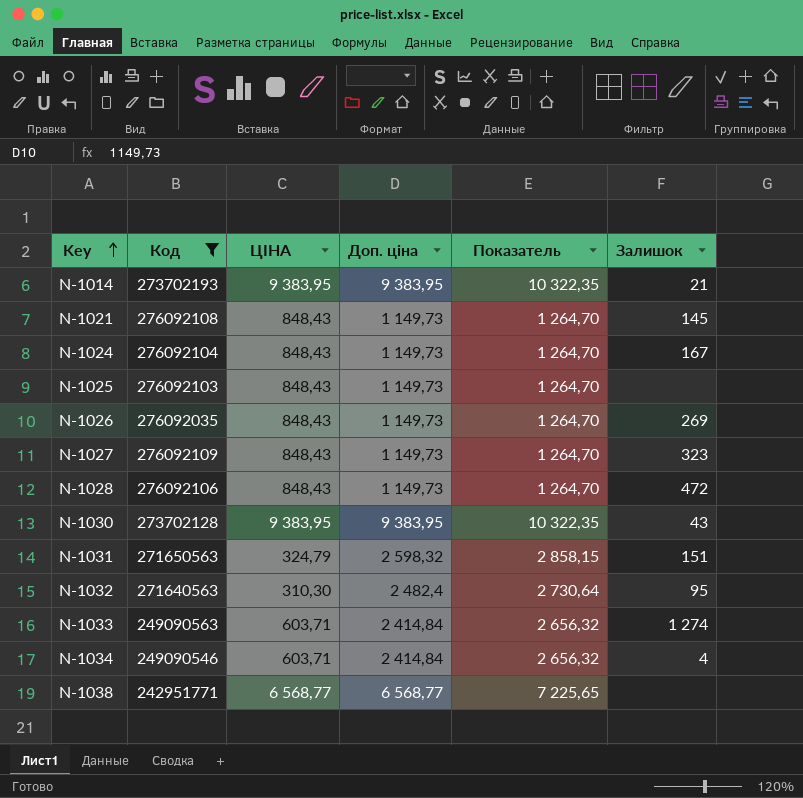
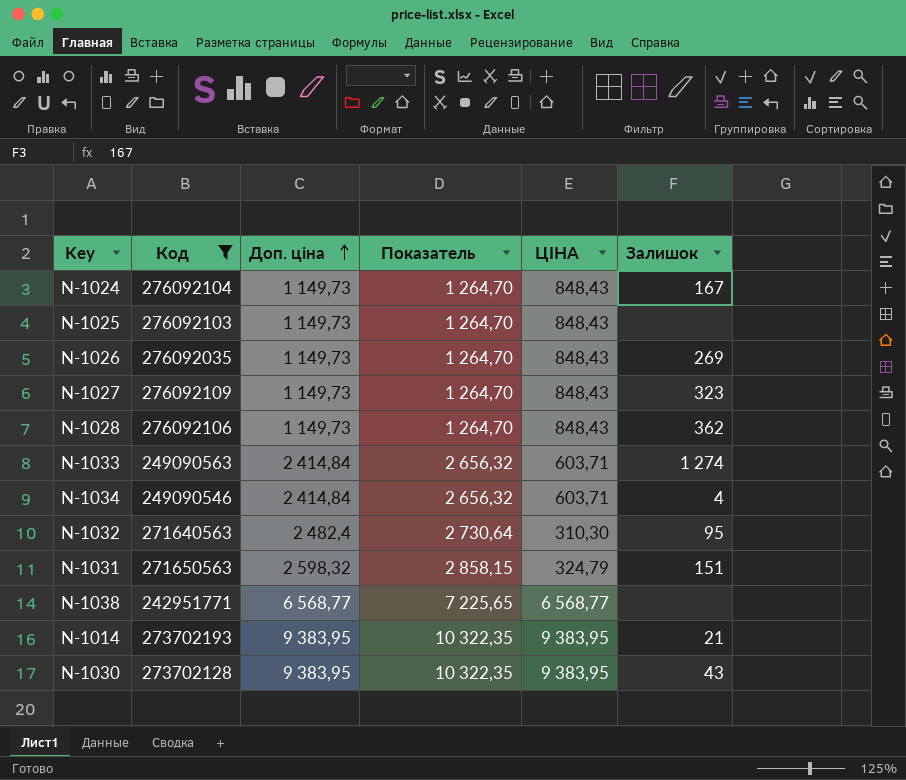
row order: Key ascending -> Доп. ціна ascending
column ЦІНА | position: 3 -> 5
row N-1021: 276092108 | 848,43 | 1 149,73 | 1 264,70 | 145 -> none
N-1028 | Залишок: 472 -> 362

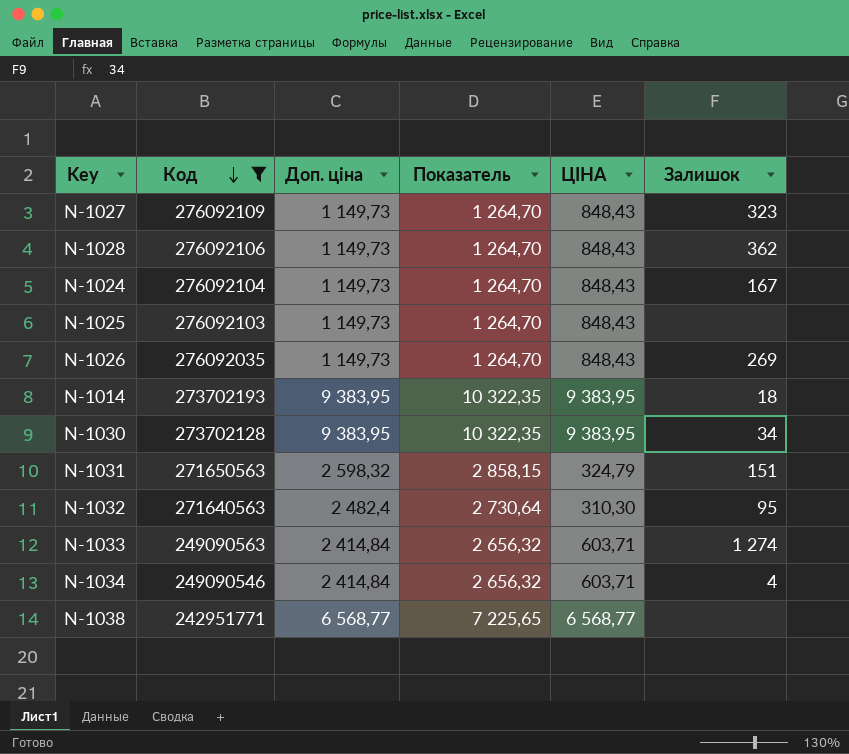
row order: Доп. ціна ascending -> Код descending
N-1014 | Залишок: 21 -> 18
N-1030 | Залишок: 43 -> 34

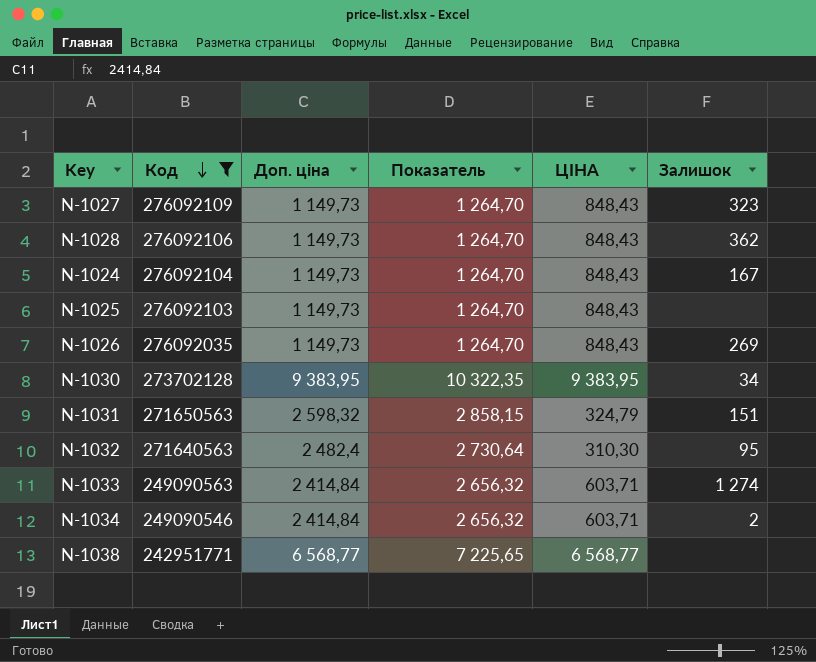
row N-1014: 273702193 | 9 383,95 | 10 322,35 | 9 383,95 | 18 -> none
N-1034 | Залишок: 4 -> 2

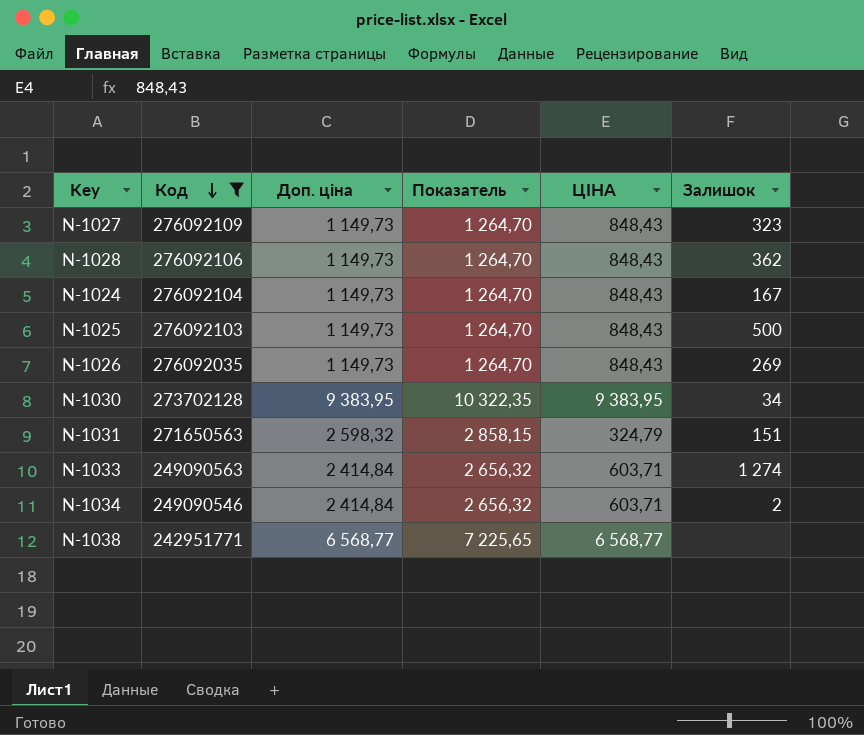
row N-1032: 271640563 | 2 482,4 | 2 730,64 | 310,30 | 95 -> none
N-1025 | Залишок: none -> 500

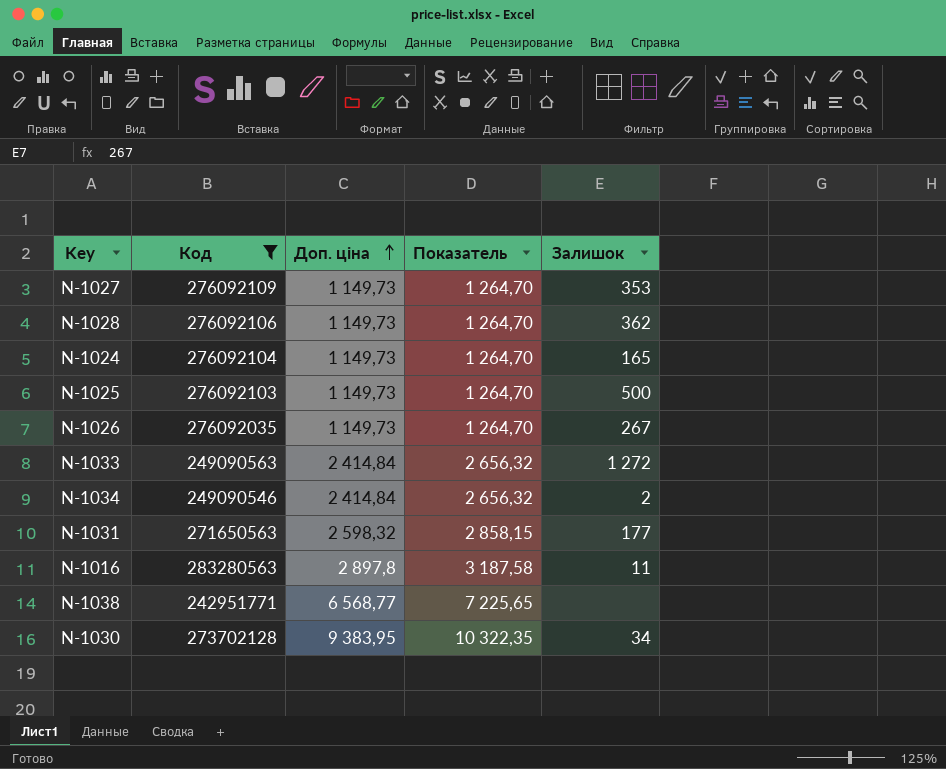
row order: Код descending -> Доп. ціна ascending
column ЦІНА | position: 5 -> none
N-1027 | Залишок: 323 -> 353
N-1024 | Залишок: 167 -> 165
N-1026 | Залишок: 269 -> 267
N-1033 | Залишок: 1 274 -> 1 272
N-1031 | Залишок: 151 -> 177
row N-1016: none -> 283280563 | 2 897,8 | 3 187,58 | 11

